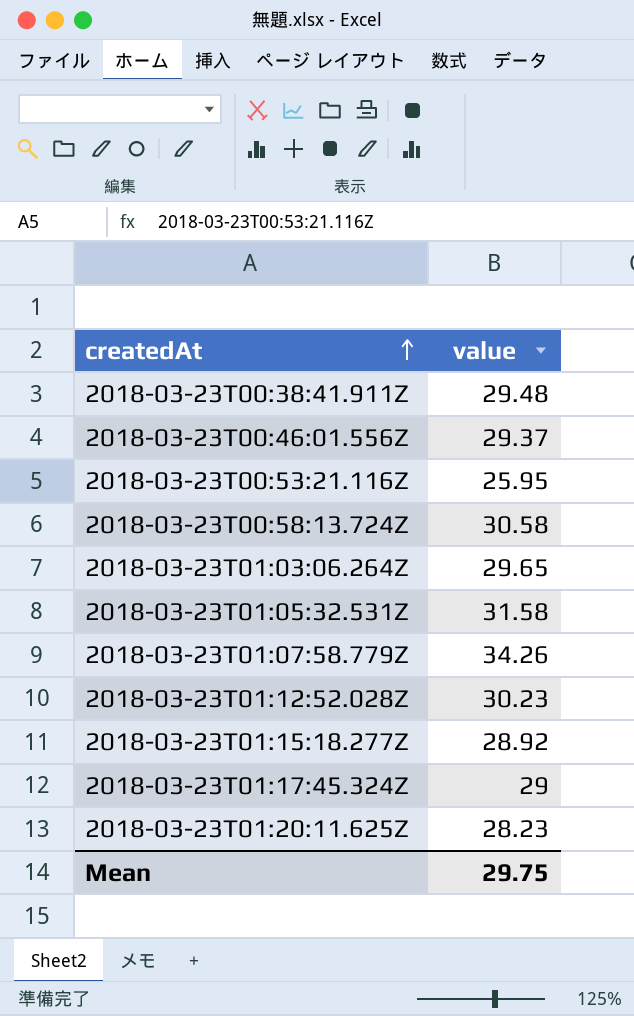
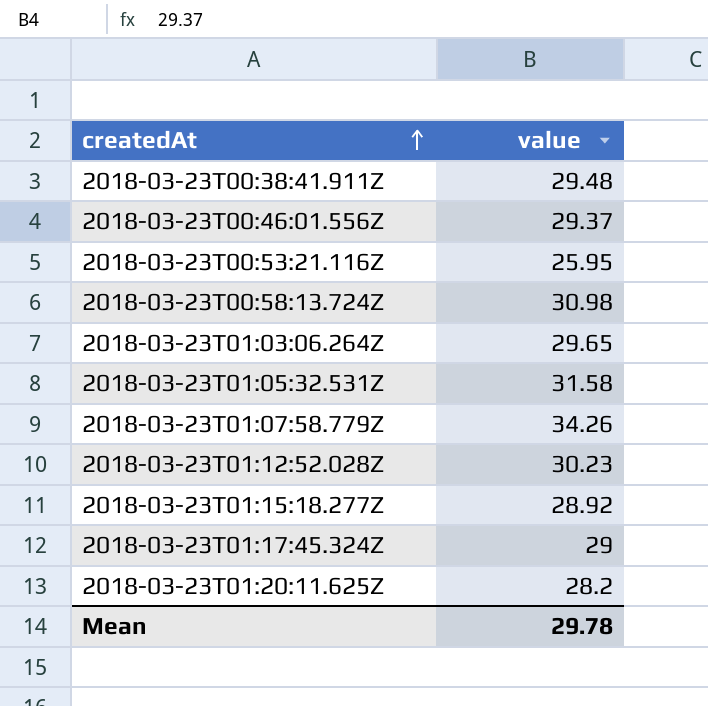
2018-03-23T00:58:13.724Z | value: 30.58 -> 30.98
2018-03-23T01:20:11.625Z | value: 28.23 -> 28.2
Mean | value: 29.75 -> 29.78

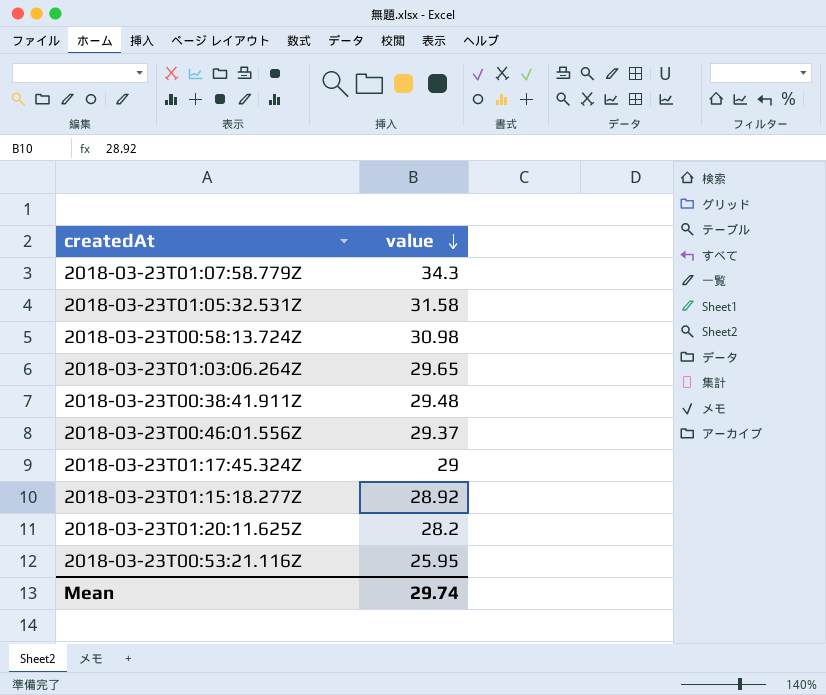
row order: createdAt ascending -> value descending
row 2018-03-23T01:12:52.028Z: 30.23 -> none
2018-03-23T01:07:58.779Z | value: 34.26 -> 34.3
Mean | value: 29.78 -> 29.74

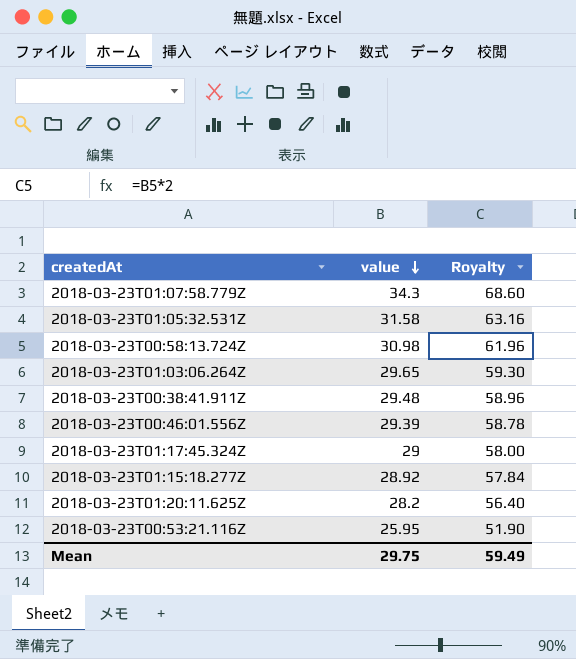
column Royalty | formula: none -> [value] * 2
2018-03-23T00:46:01.556Z | value: 29.37 -> 29.39
Mean | value: 29.74 -> 29.75

